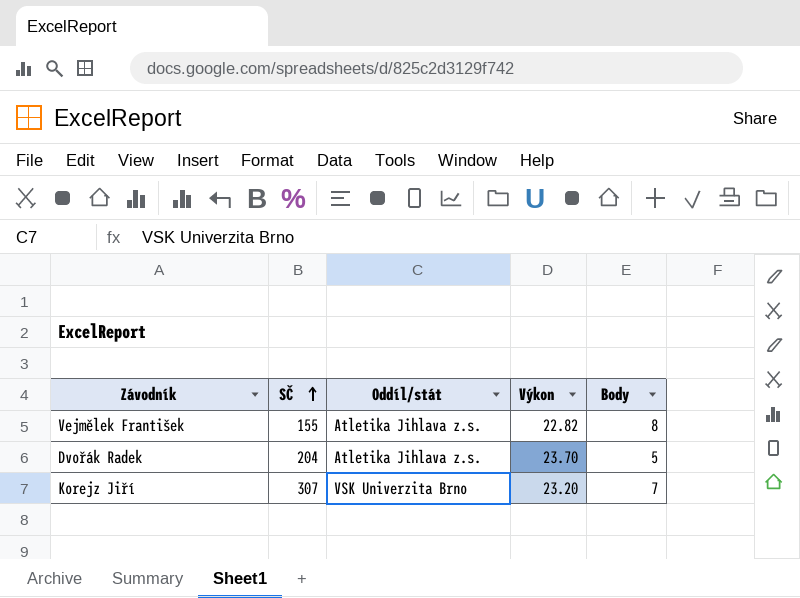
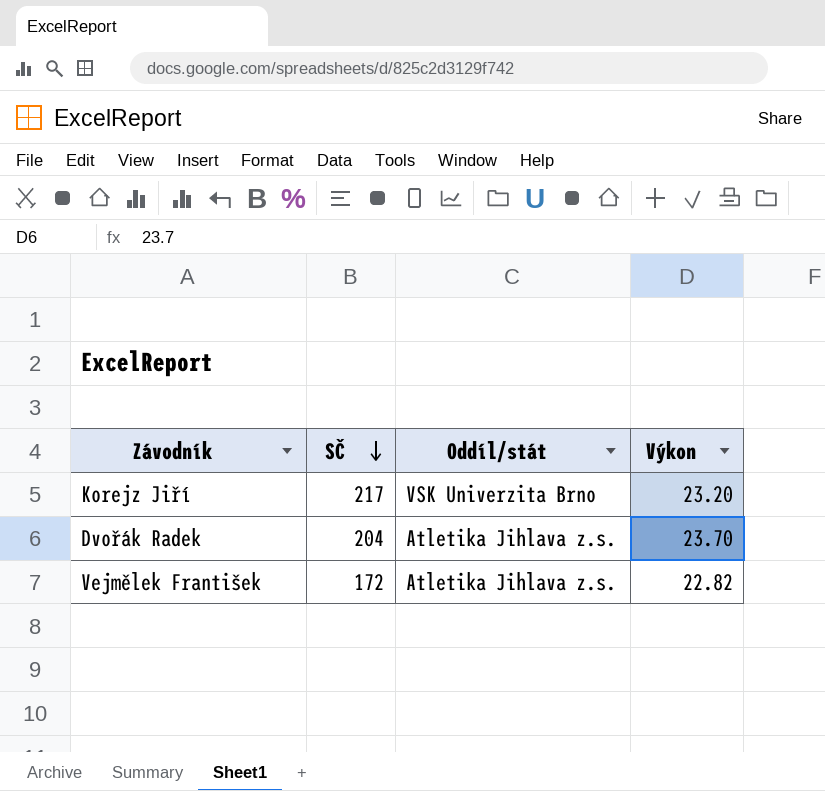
row order: SČ ascending -> SČ descending
column Body | position: 5 -> none
Korejz Jiří | SČ: 307 -> 217
Vejmělek František | SČ: 155 -> 172

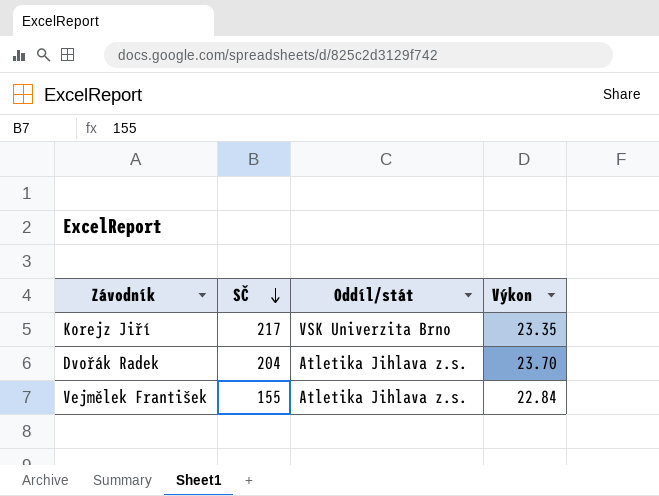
Korejz Jiří | Výkon: 23.20 -> 23.35
Vejmělek František | SČ: 172 -> 155
Vejmělek František | Výkon: 22.82 -> 22.84

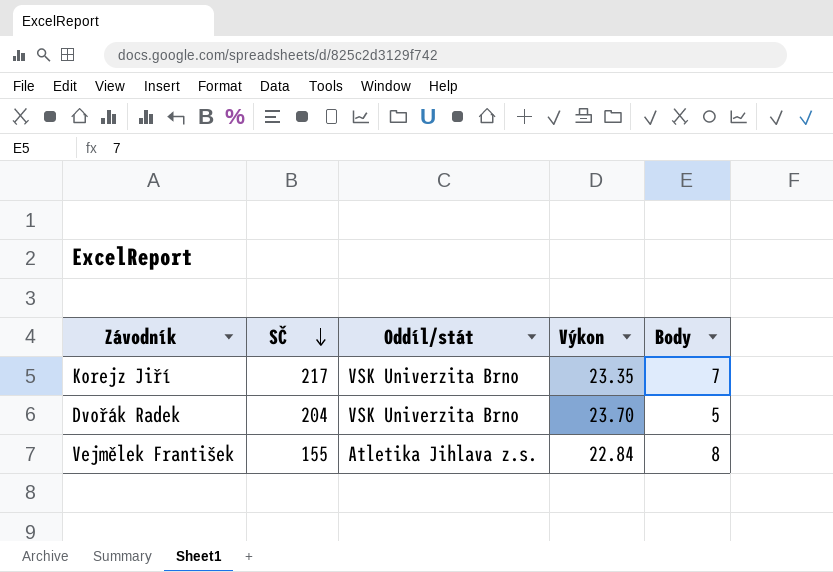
column Body | position: none -> 5
Dvořák Radek | Oddíl/stát: Atletika Jihlava z.s. -> VSK Univerzita Brno

